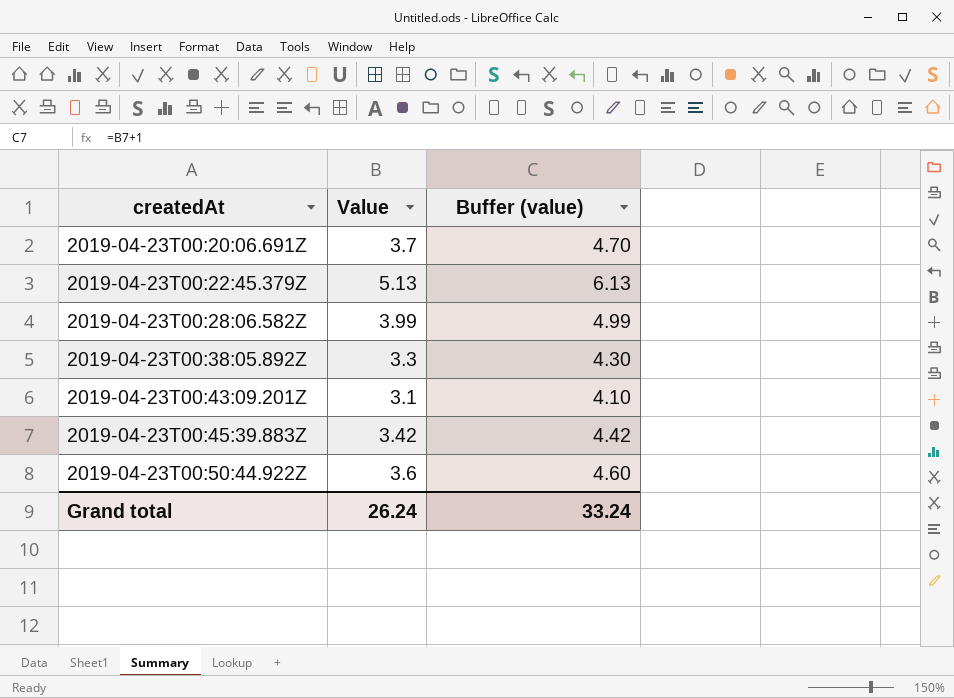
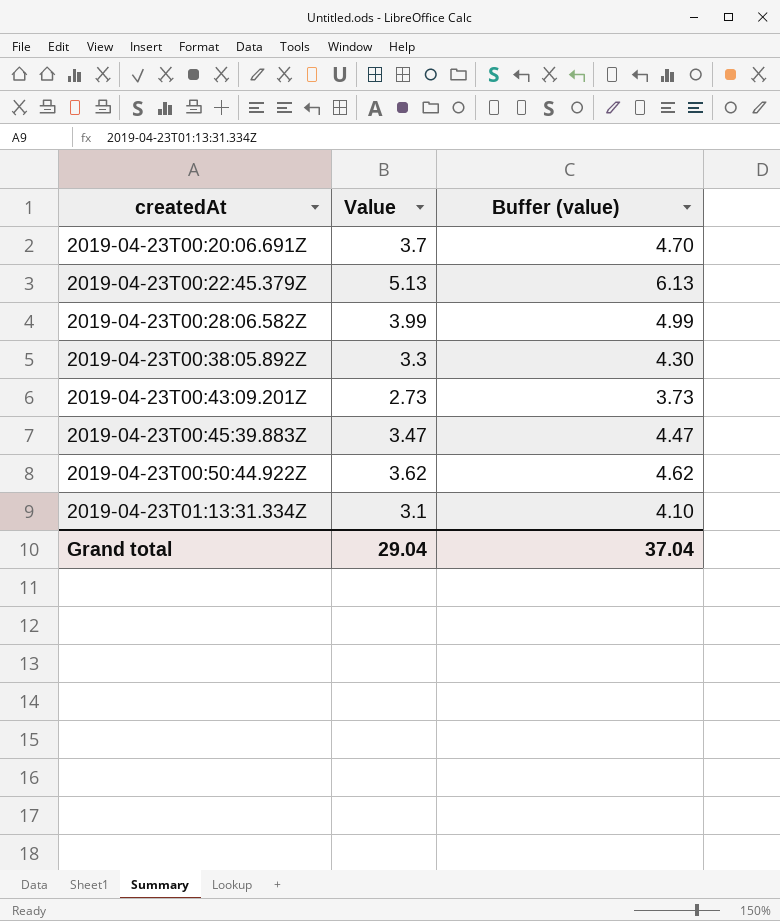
2019-04-23T00:43:09.201Z | Value: 3.1 -> 2.73
2019-04-23T00:43:09.201Z | Buffer (value): 4.10 -> 3.73
2019-04-23T00:45:39.883Z | Value: 3.42 -> 3.47
2019-04-23T00:45:39.883Z | Buffer (value): 4.42 -> 4.47
2019-04-23T00:50:44.922Z | Value: 3.6 -> 3.62
2019-04-23T00:50:44.922Z | Buffer (value): 4.60 -> 4.62
row 2019-04-23T01:13:31.334Z: none -> 3.1 | 4.10
Grand total | Value: 26.24 -> 29.04
Grand total | Buffer (value): 33.24 -> 37.04

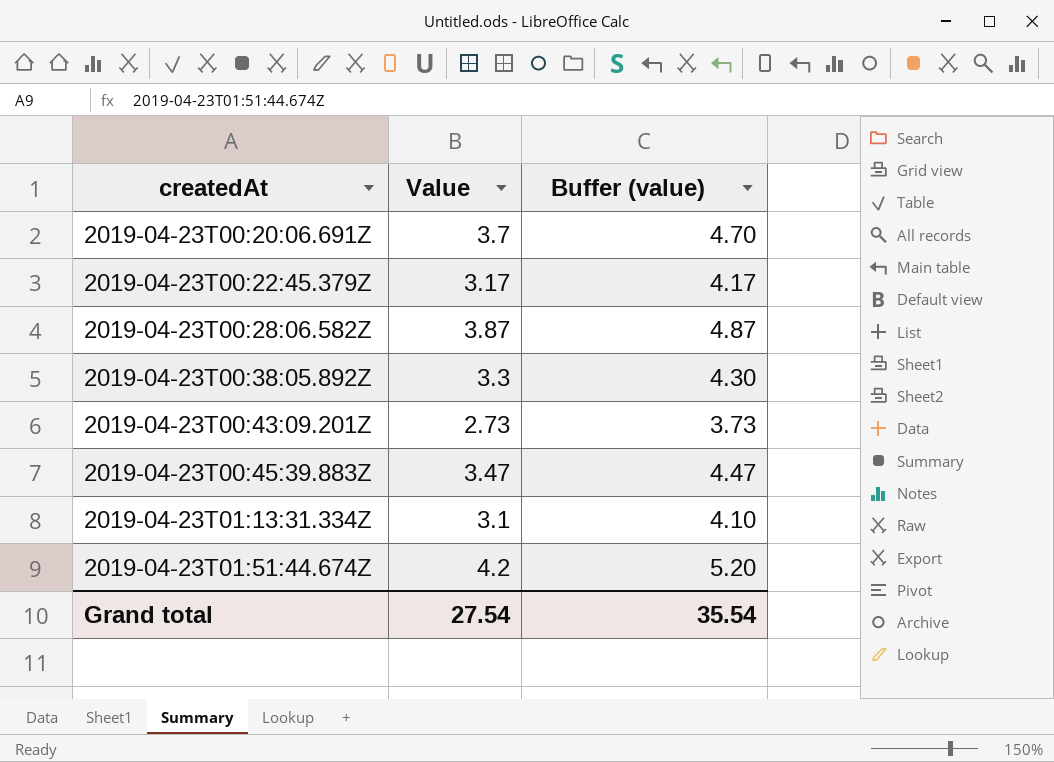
row 2019-04-23T00:50:44.922Z: 3.62 | 4.62 -> none
2019-04-23T00:22:45.379Z | Value: 5.13 -> 3.17
2019-04-23T00:22:45.379Z | Buffer (value): 6.13 -> 4.17
2019-04-23T00:28:06.582Z | Value: 3.99 -> 3.87
2019-04-23T00:28:06.582Z | Buffer (value): 4.99 -> 4.87
row 2019-04-23T01:51:44.674Z: none -> 4.2 | 5.20
Grand total | Value: 29.04 -> 27.54
Grand total | Buffer (value): 37.04 -> 35.54

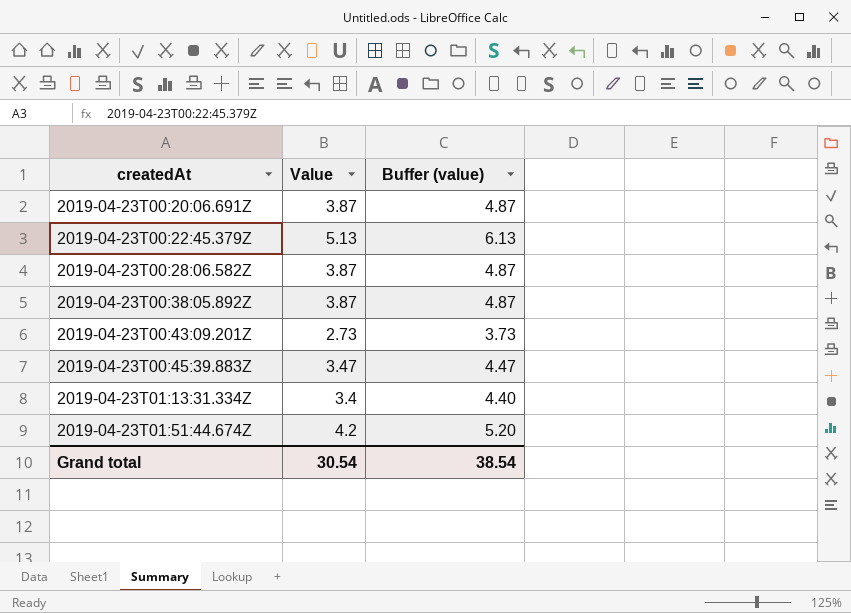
2019-04-23T00:20:06.691Z | Value: 3.7 -> 3.87
2019-04-23T00:20:06.691Z | Buffer (value): 4.70 -> 4.87
2019-04-23T00:22:45.379Z | Value: 3.17 -> 5.13
2019-04-23T00:22:45.379Z | Buffer (value): 4.17 -> 6.13
2019-04-23T00:38:05.892Z | Value: 3.3 -> 3.87
2019-04-23T00:38:05.892Z | Buffer (value): 4.30 -> 4.87
2019-04-23T01:13:31.334Z | Value: 3.1 -> 3.4
2019-04-23T01:13:31.334Z | Buffer (value): 4.10 -> 4.40
Grand total | Value: 27.54 -> 30.54
Grand total | Buffer (value): 35.54 -> 38.54

